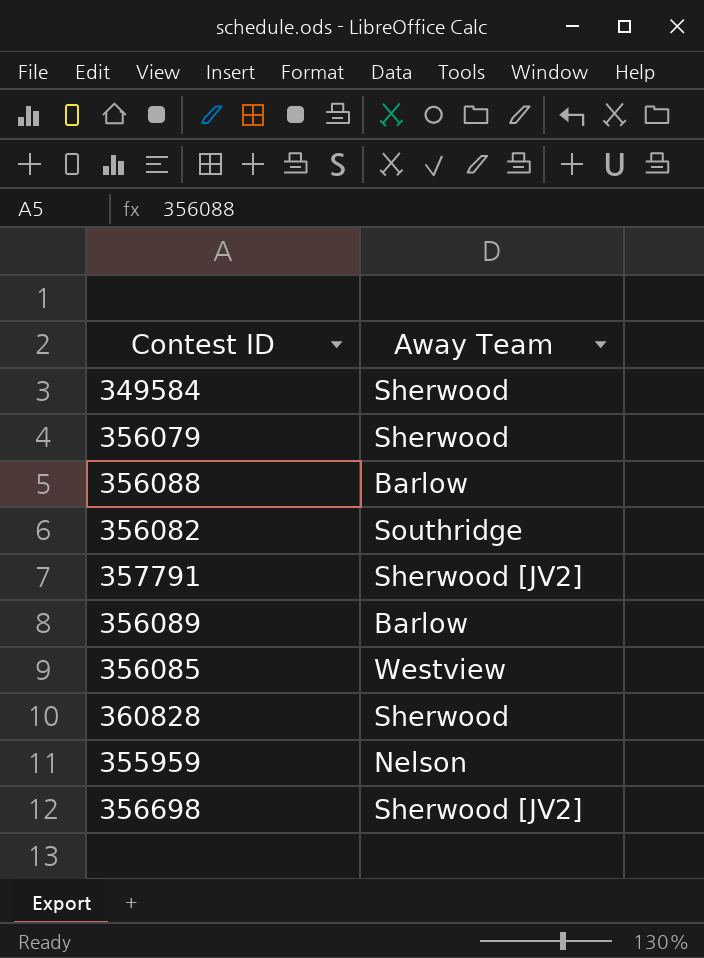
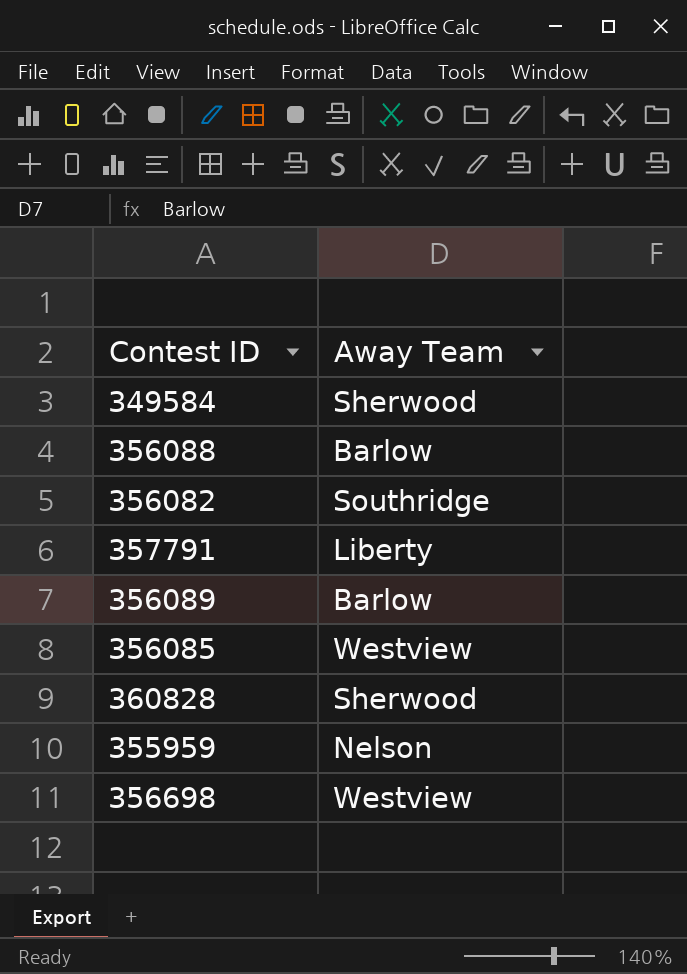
row 356079: Sherwood -> none
357791 | Away Team: Sherwood [JV2] -> Liberty
356698 | Away Team: Sherwood [JV2] -> Westview

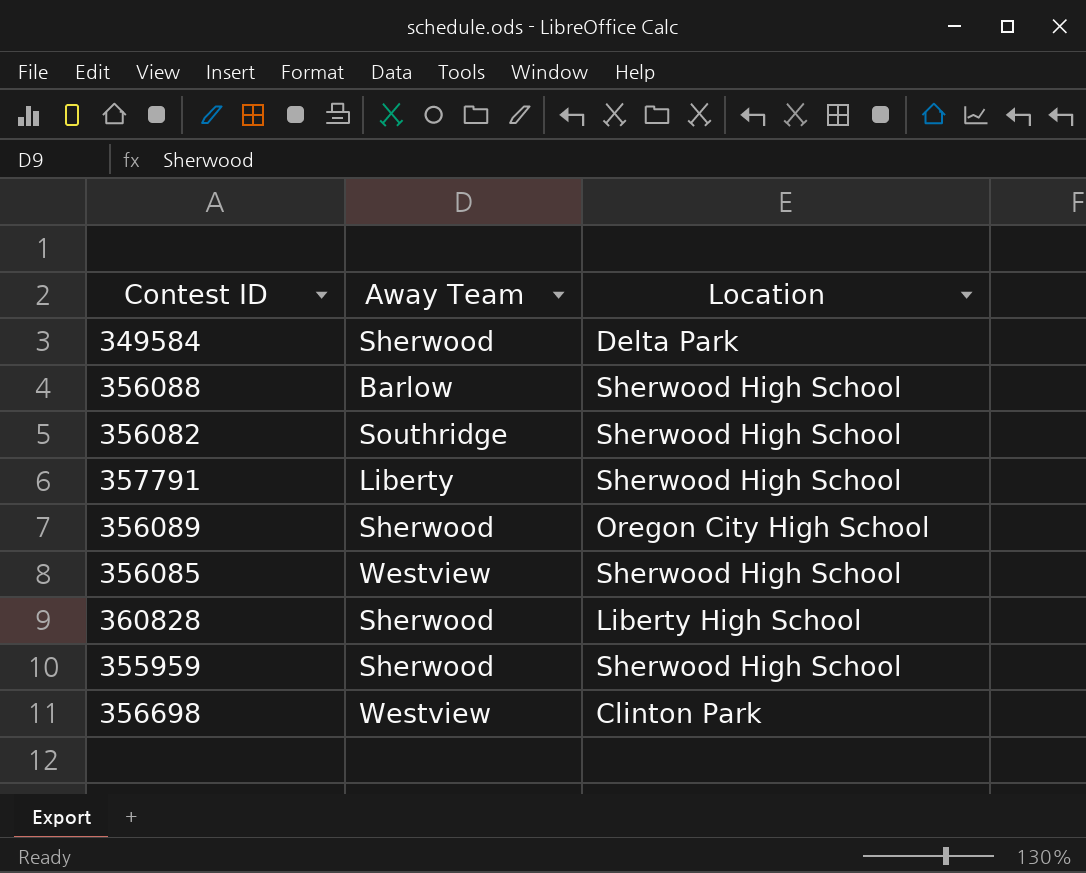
column Location | position: none -> 3
356089 | Away Team: Barlow -> Sherwood
355959 | Away Team: Nelson -> Sherwood

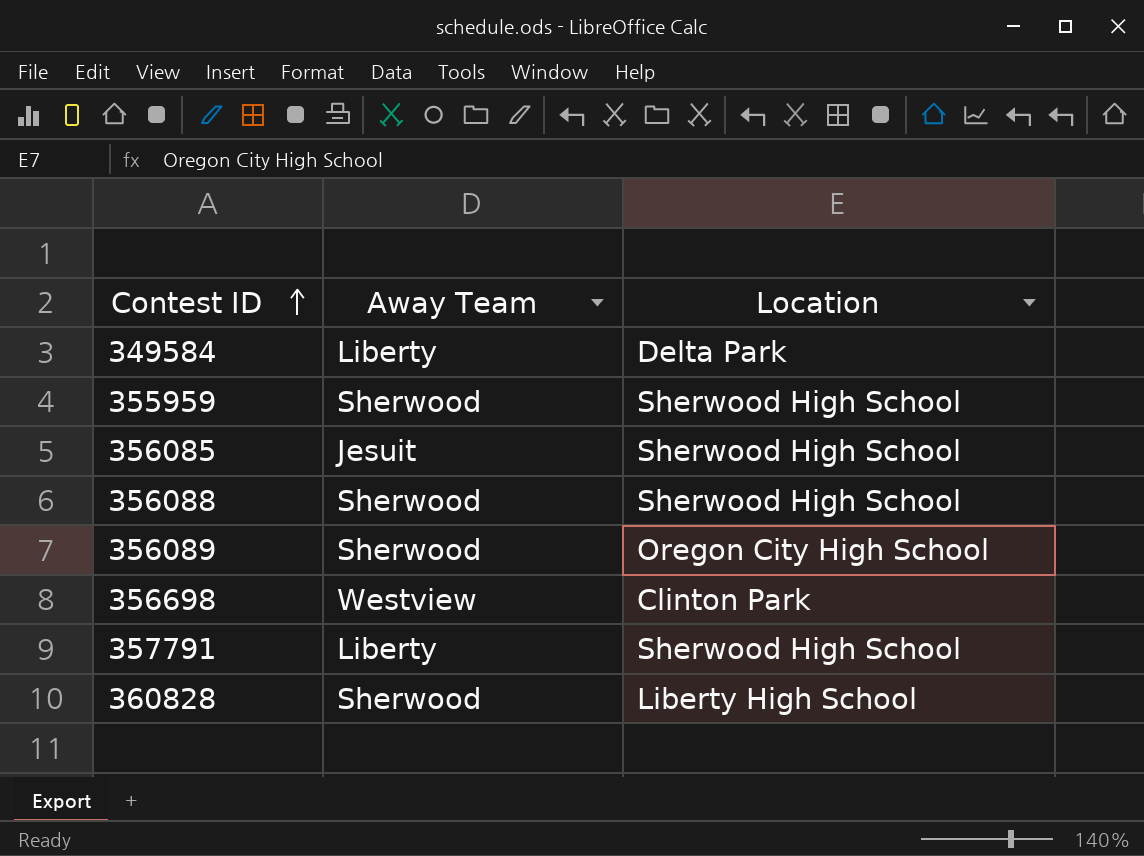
row order: none -> Contest ID ascending
row 356082: Southridge | Sherwood High School -> none
349584 | Away Team: Sherwood -> Liberty
356085 | Away Team: Westview -> Jesuit
356088 | Away Team: Barlow -> Sherwood

